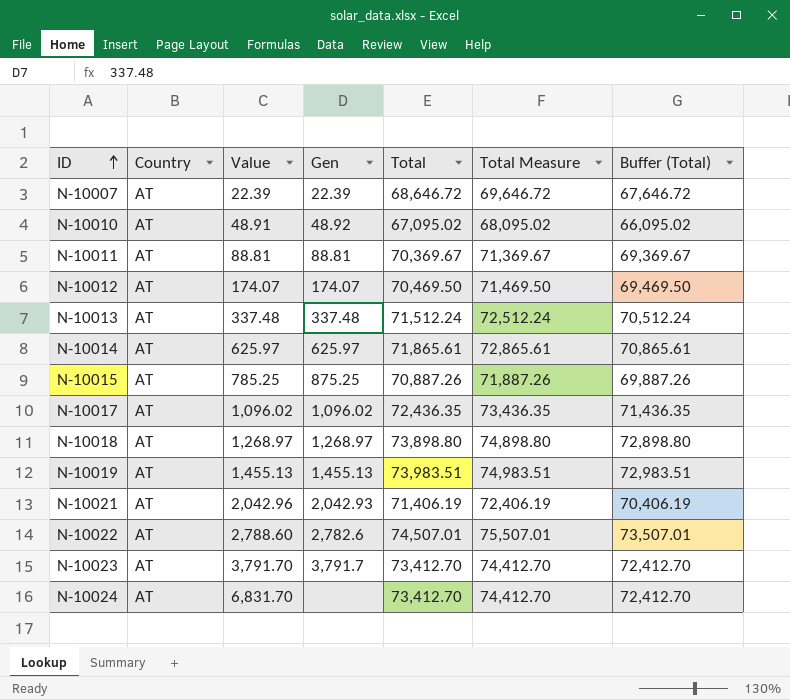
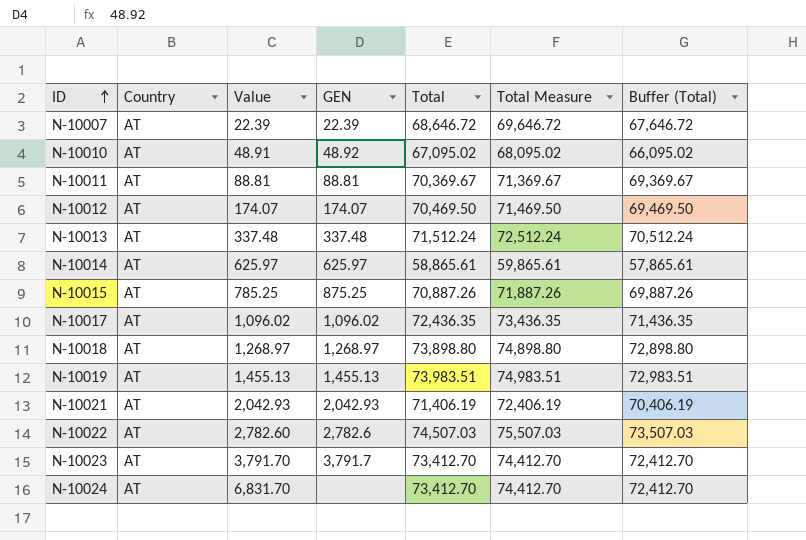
column name: Gen -> GEN
N-10014 | Total: 71,865.61 -> 58,865.61
N-10014 | Total Measure: 72,865.61 -> 59,865.61
N-10014 | Buffer (Total): 70,865.61 -> 57,865.61
N-10021 | Value: 2,042.96 -> 2,042.93
N-10022 | Value: 2,788.60 -> 2,782.60
N-10022 | Total: 74,507.01 -> 74,507.03
N-10022 | Total Measure: 75,507.01 -> 75,507.03
N-10022 | Buffer (Total): 73,507.01 -> 73,507.03

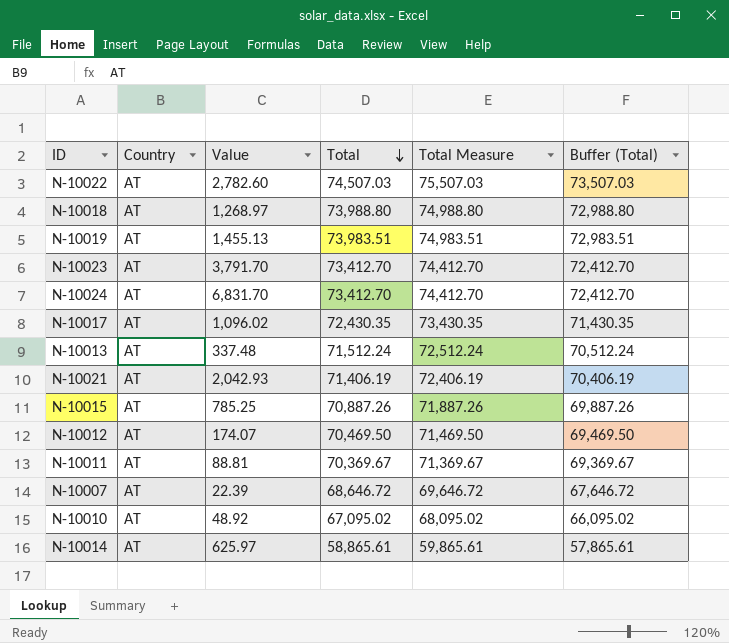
row order: ID ascending -> Total descending
column GEN | position: 4 -> none
N-10018 | Total: 73,898.80 -> 73,988.80
N-10018 | Total Measure: 74,898.80 -> 74,988.80
N-10018 | Buffer (Total): 72,898.80 -> 72,988.80
N-10017 | Total: 72,436.35 -> 72,430.35
N-10017 | Total Measure: 73,436.35 -> 73,430.35
N-10017 | Buffer (Total): 71,436.35 -> 71,430.35
N-10010 | Value: 48.91 -> 48.92

